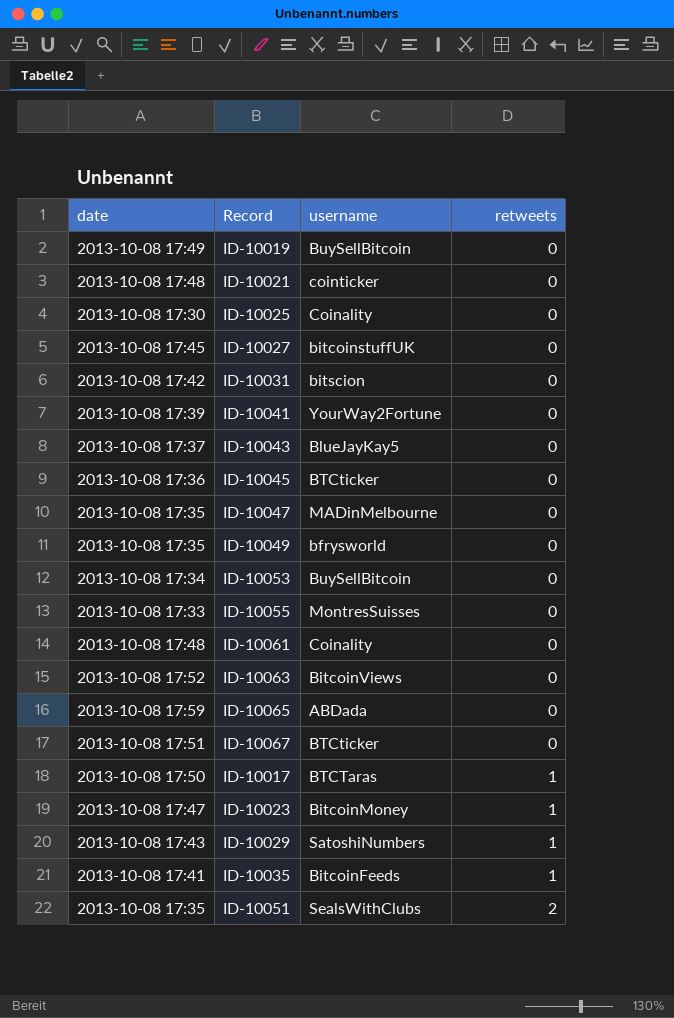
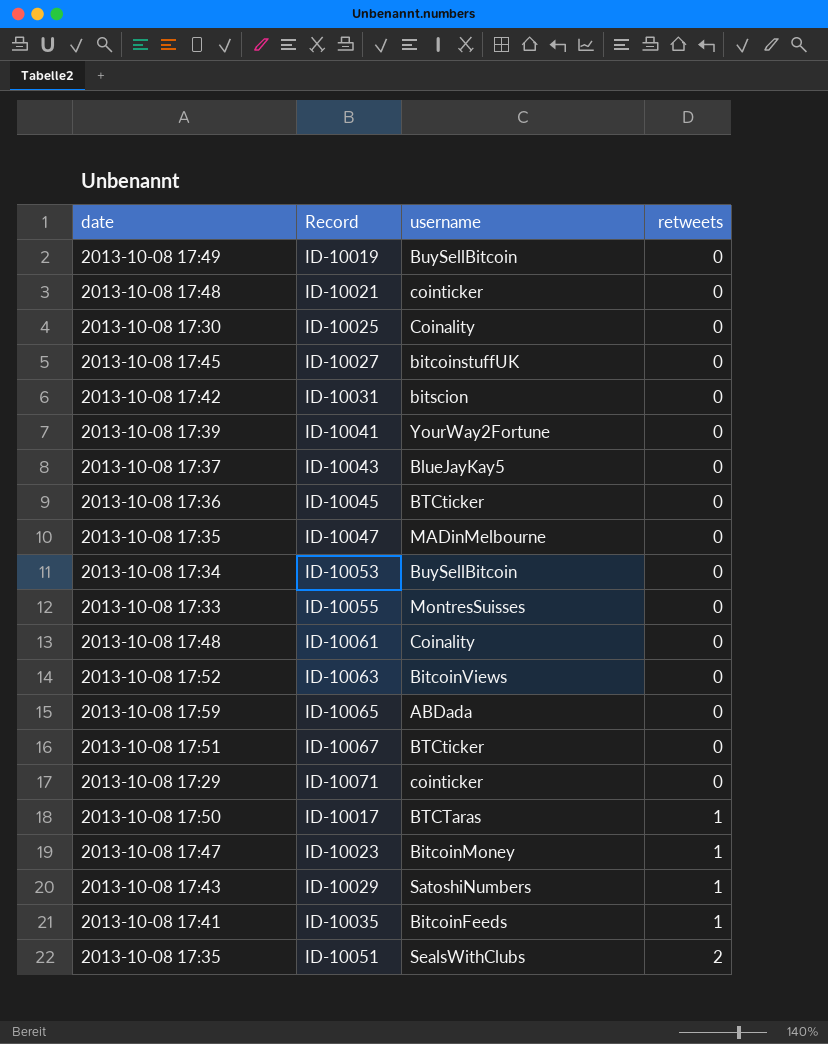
row ID-10049: 2013-10-08 17:35 | bfrysworld | 0 -> none
row ID-10071: none -> 2013-10-08 17:29 | cointicker | 0

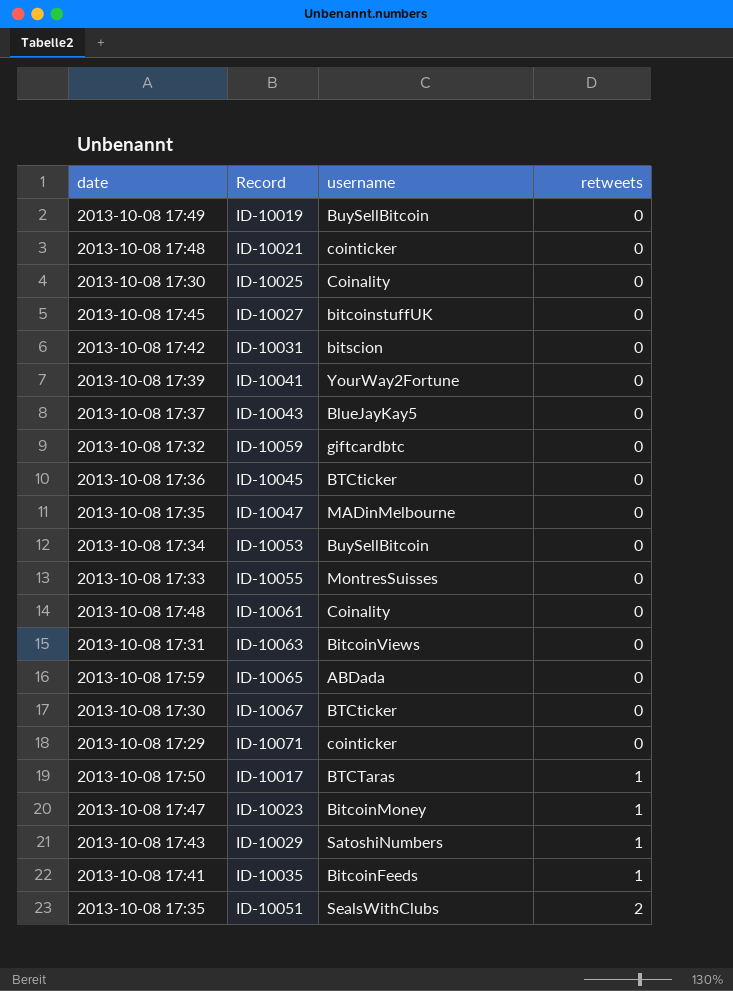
row ID-10059: none -> 2013-10-08 17:32 | giftcardbtc | 0
ID-10063 | date: 2013-10-08 17:52 -> 2013-10-08 17:31
ID-10067 | date: 2013-10-08 17:51 -> 2013-10-08 17:30

